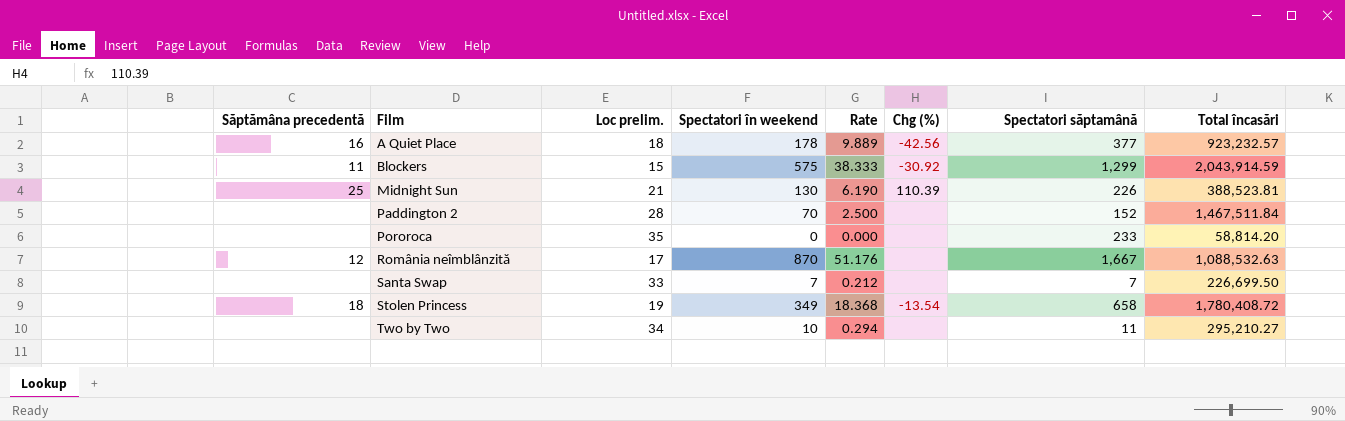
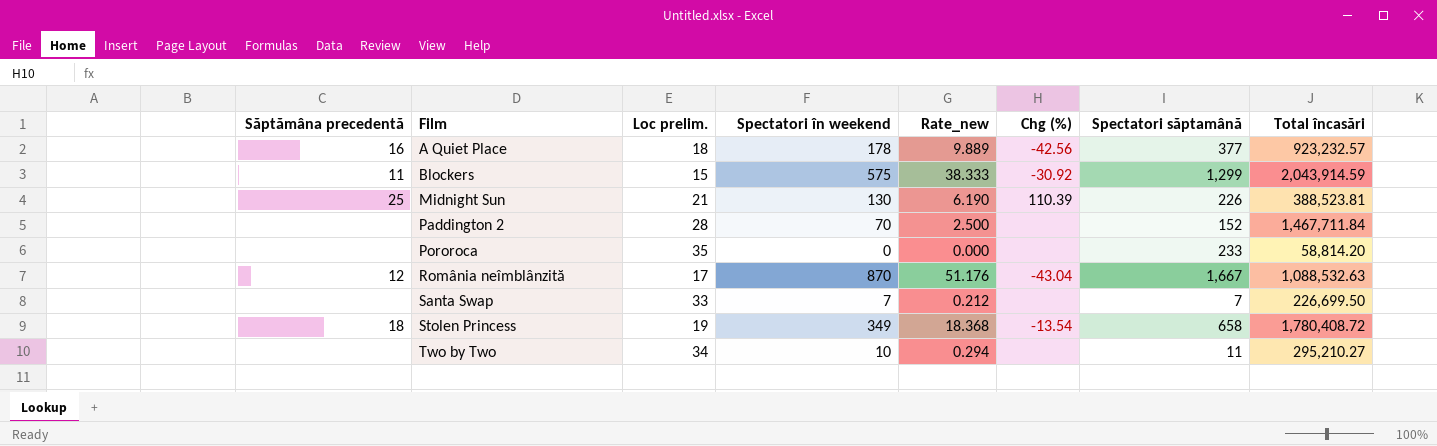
column name: Rate -> Rate_new
Paddington 2 | Total încasări: 1,467,511.84 -> 1,467,711.84
România neîmblânzită | Chg (%): none -> -43.04

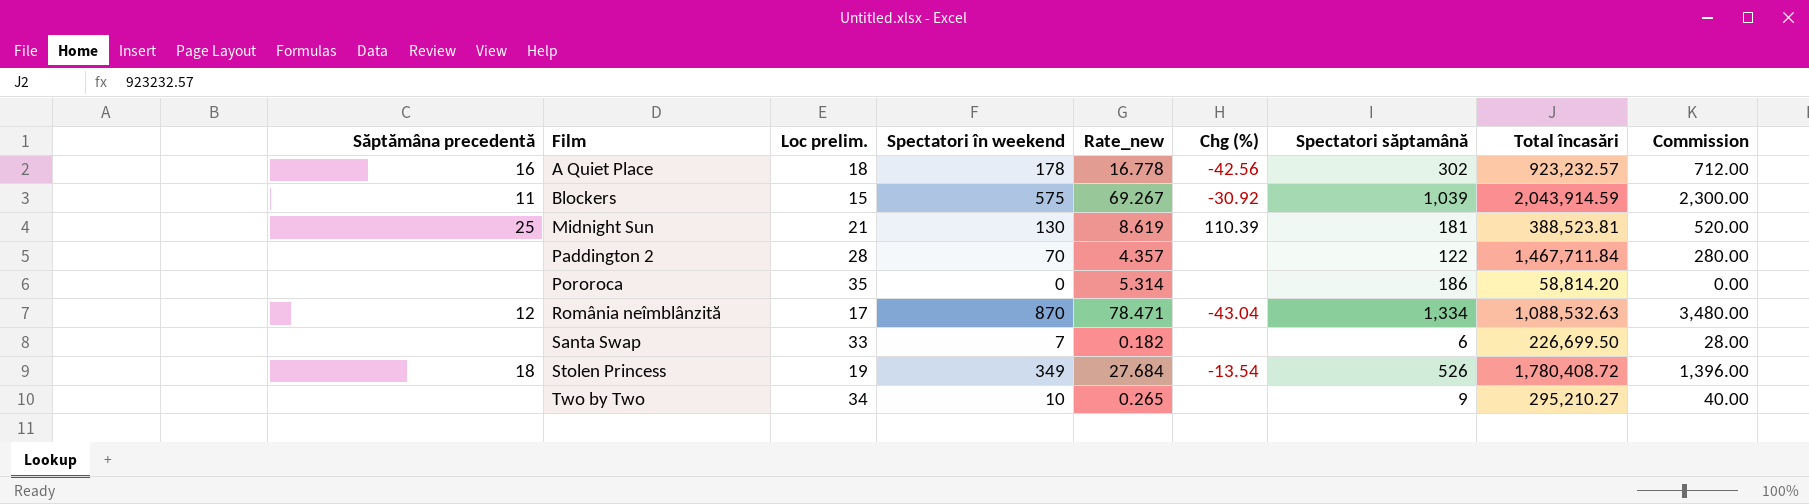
column Rate_new | formula: [Spectatori în weekend] / [Loc prelim.] -> [Spectatori săptamână] / [Loc prelim.]
column Commission | formula: none -> [Spectatori în weekend] * 4
A Quiet Place | Spectatori săptamână: 377 -> 302
Blockers | Spectatori săptamână: 1,299 -> 1,039
Midnight Sun | Spectatori săptamână: 226 -> 181
Paddington 2 | Spectatori săptamână: 152 -> 122
Pororoca | Spectatori săptamână: 233 -> 186
România neîmblânzită | Spectatori săptamână: 1,667 -> 1,334
Santa Swap | Spectatori săptamână: 7 -> 6
Stolen Princess | Spectatori săptamână: 658 -> 526
Two by Two | Spectatori săptamână: 11 -> 9

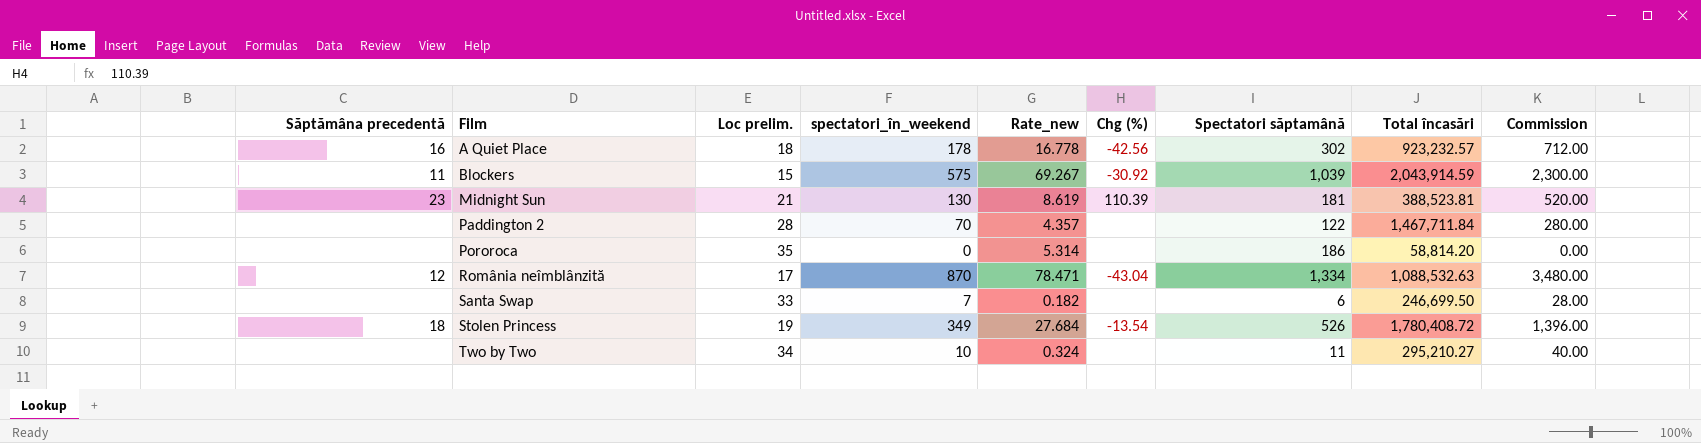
column name: Spectatori în weekend -> spectatori_în_weekend
Midnight Sun | Săptămâna precedentă: 25 -> 23
Santa Swap | Total încasări: 226,699.50 -> 246,699.50
Two by Two | Rate_new: 0.265 -> 0.324
Two by Two | Spectatori săptamână: 9 -> 11

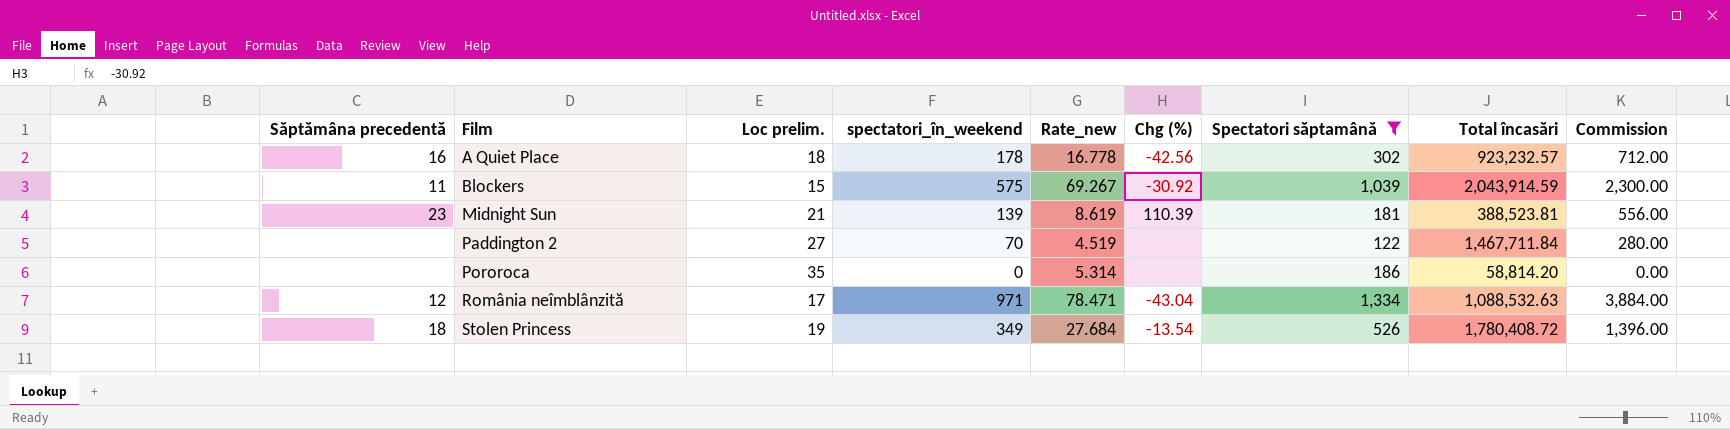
filter: none -> Spectatori săptamână >= 122
Midnight Sun | spectatori_în_weekend: 130 -> 139
Midnight Sun | Commission: 520.00 -> 556.00
Paddington 2 | Loc prelim.: 28 -> 27
Paddington 2 | Rate_new: 4.357 -> 4.519
România neîmblânzită | spectatori_în_weekend: 870 -> 971
România neîmblânzită | Commission: 3,480.00 -> 3,884.00

